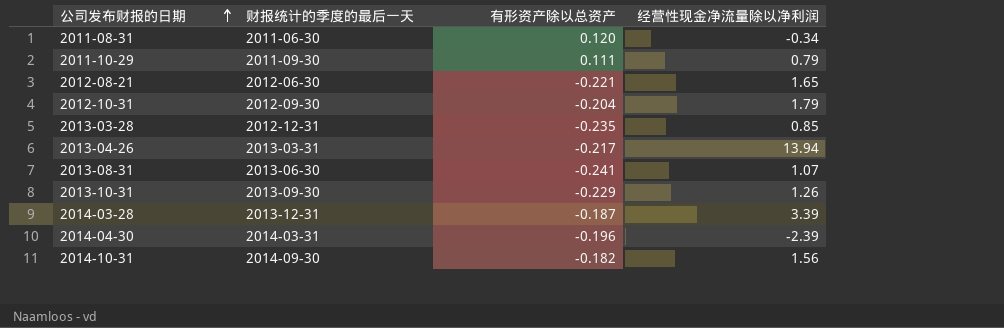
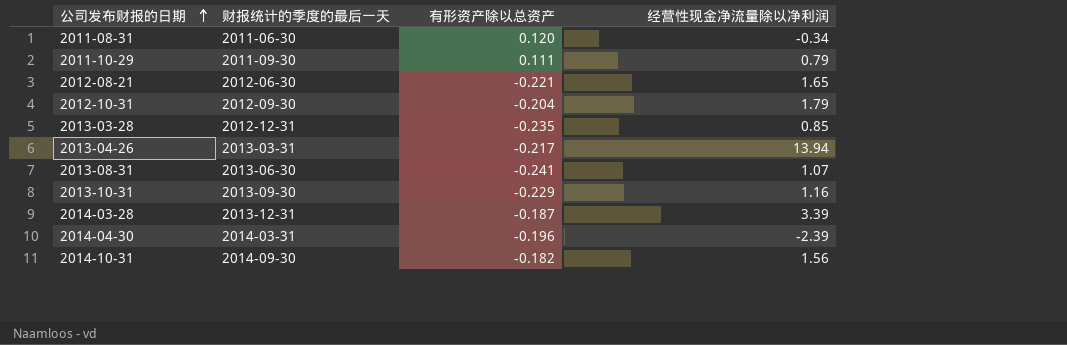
2013-10-31 | 经营性现金净流量除以净利润: 1.26 -> 1.16

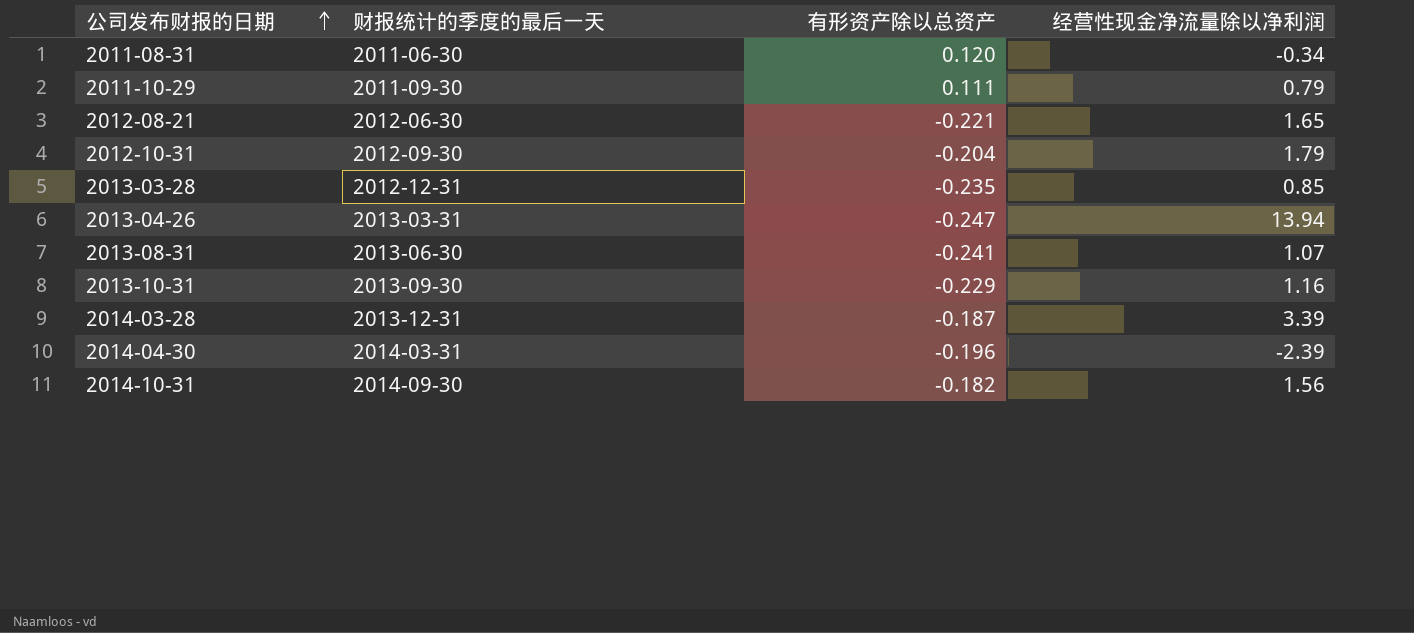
2013-04-26 | 有形资产除以总资产: -0.217 -> -0.247

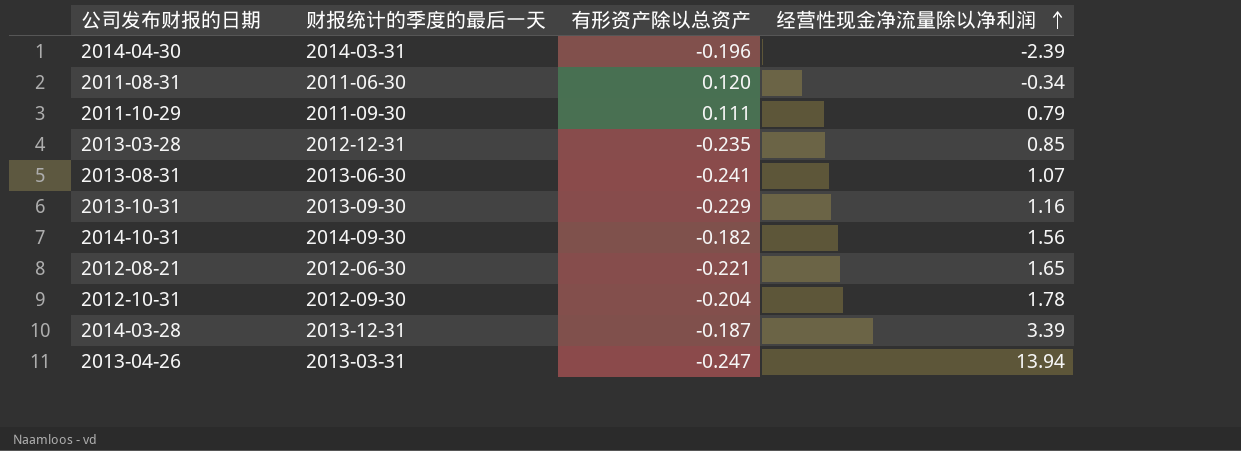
row order: 公司发布财报的日期 ascending -> 经营性现金净流量除以净利润 ascending
2012-10-31 | 经营性现金净流量除以净利润: 1.79 -> 1.78

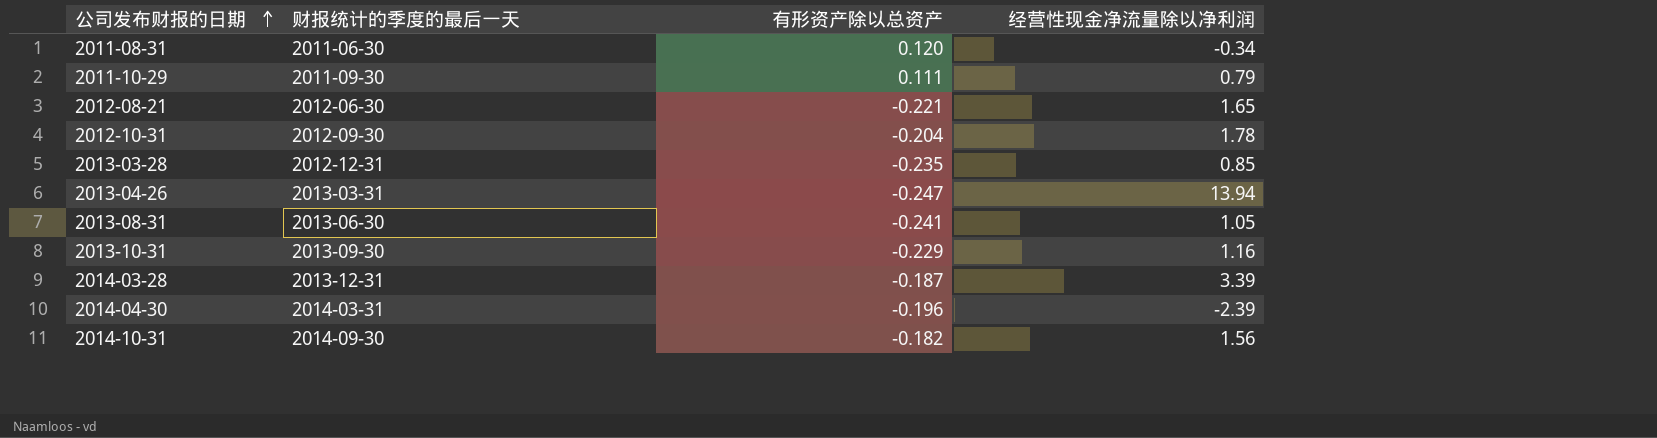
row order: 经营性现金净流量除以净利润 ascending -> 公司发布财报的日期 ascending
2013-08-31 | 经营性现金净流量除以净利润: 1.07 -> 1.05

